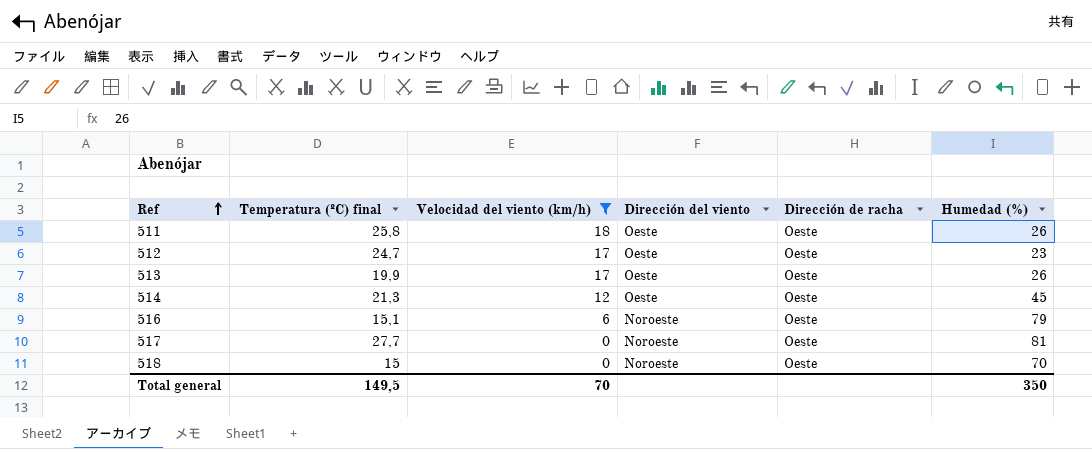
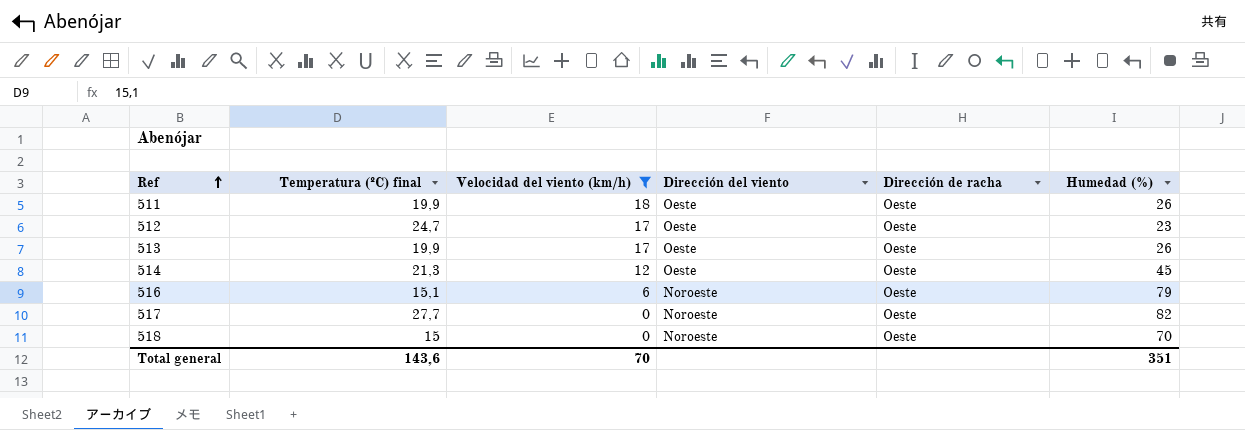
511 | Temperatura (ºC) final: 25,8 -> 19,9
517 | Humedad (%): 81 -> 82
Total general | Temperatura (ºC) final: 149,5 -> 143,6
Total general | Humedad (%): 350 -> 351

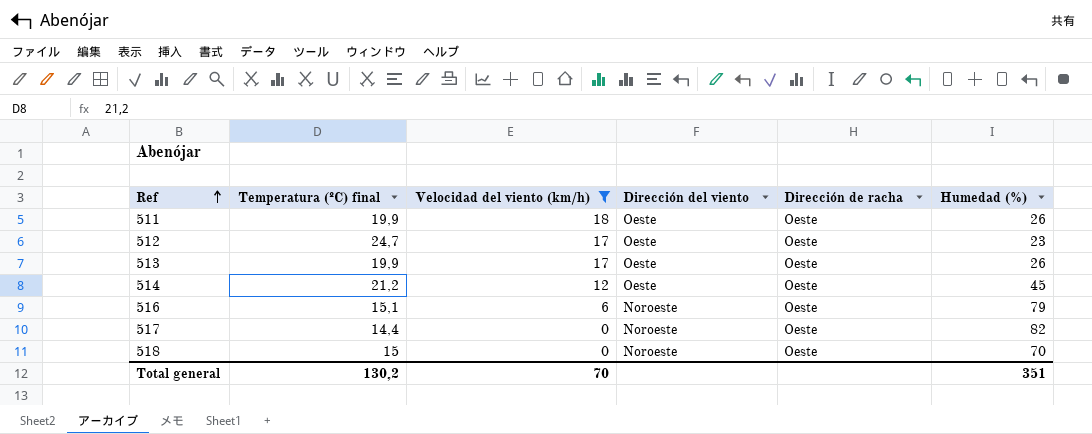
514 | Temperatura (ºC) final: 21,3 -> 21,2
517 | Temperatura (ºC) final: 27,7 -> 14,4
Total general | Temperatura (ºC) final: 143,6 -> 130,2

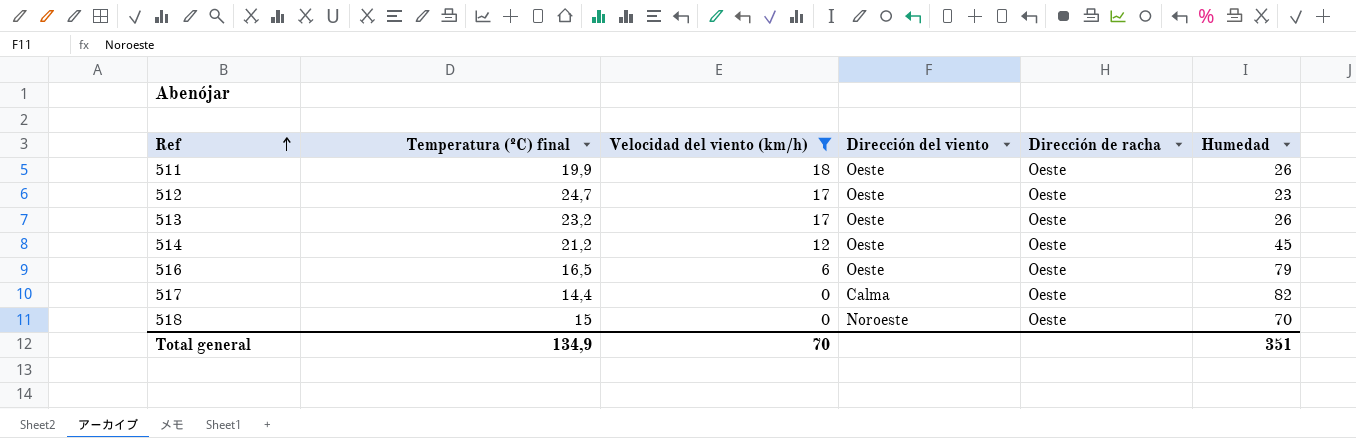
column name: Humedad (%) -> Humedad
513 | Temperatura (ºC) final: 19,9 -> 23,2
516 | Temperatura (ºC) final: 15,1 -> 16,5
516 | Dirección del viento: Noroeste -> Oeste
517 | Dirección del viento: Noroeste -> Calma
Total general | Temperatura (ºC) final: 130,2 -> 134,9

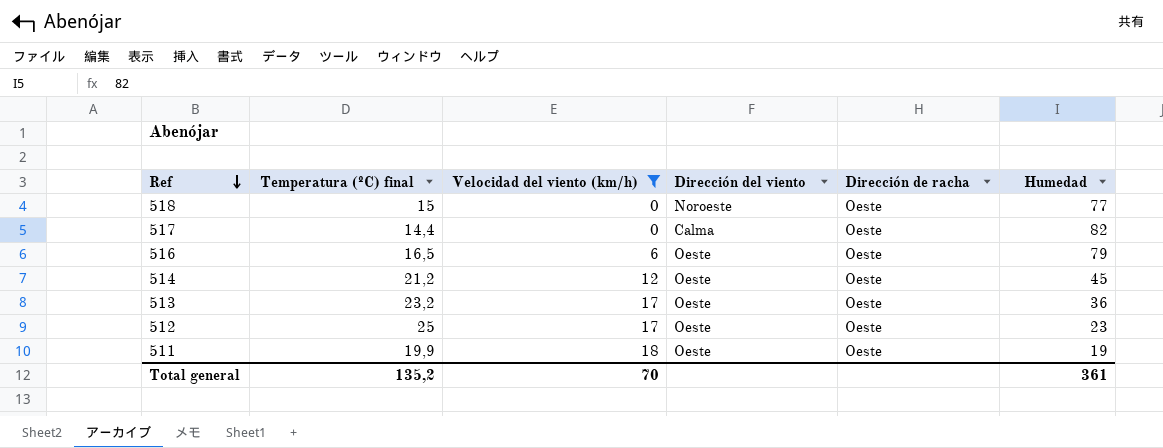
row order: Ref ascending -> Ref descending
518 | Humedad: 70 -> 77
513 | Humedad: 26 -> 36
512 | Temperatura (ºC) final: 24,7 -> 25
511 | Humedad: 26 -> 19
Total general | Temperatura (ºC) final: 134,9 -> 135,2
Total general | Humedad: 351 -> 361

